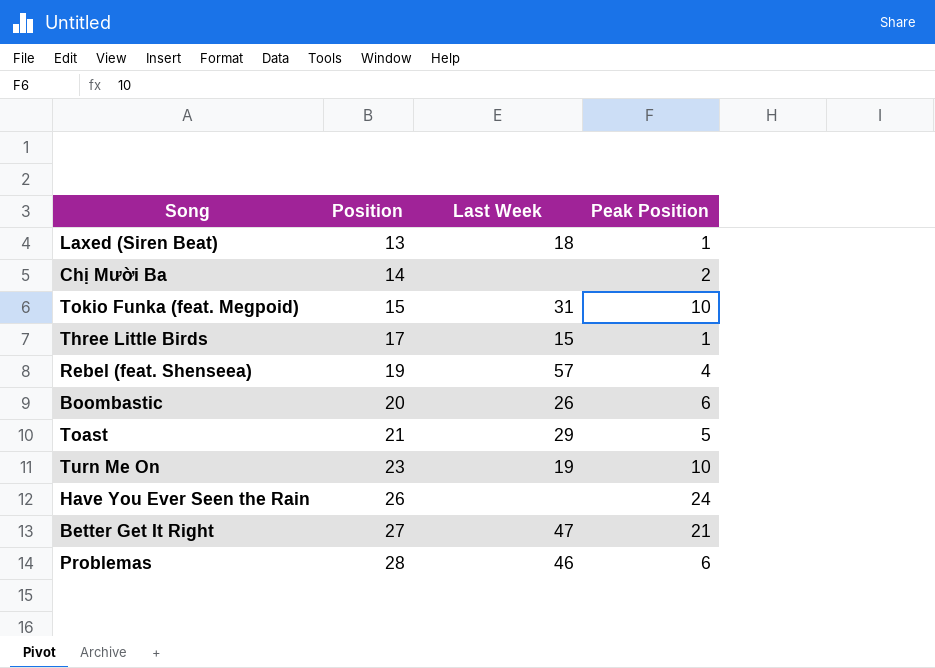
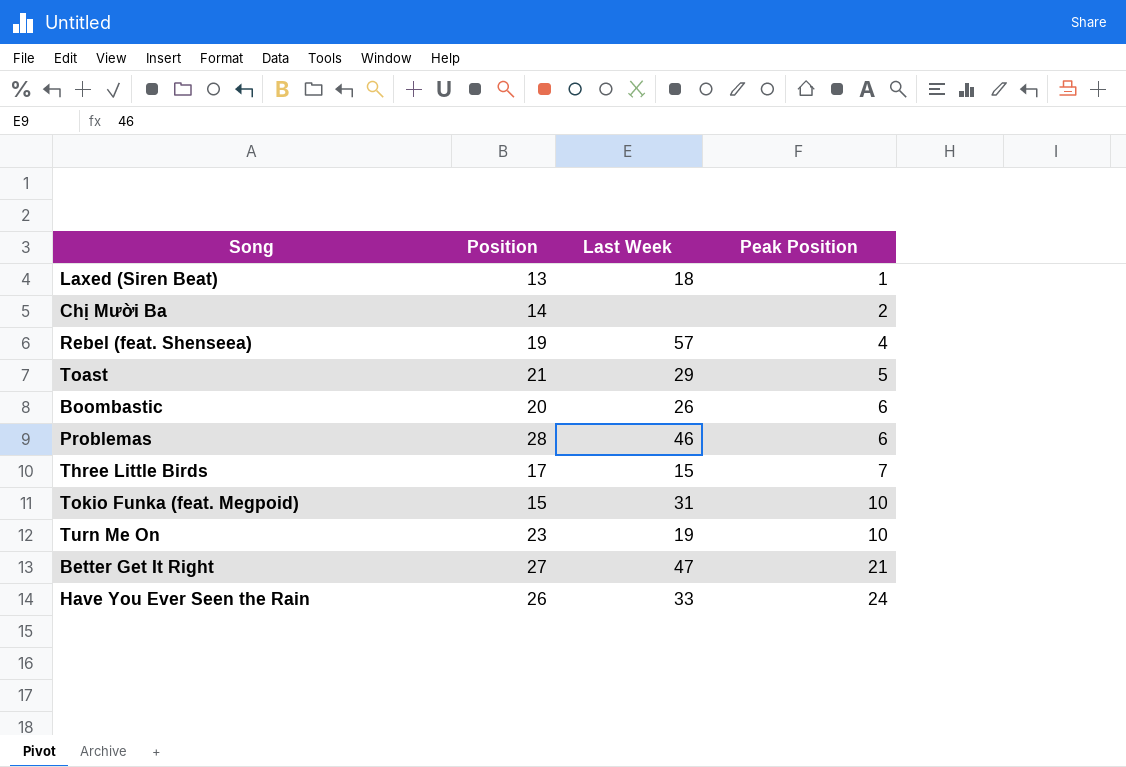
row order: Position ascending -> Peak Position ascending
Three Little Birds | Peak Position: 1 -> 7
Have You Ever Seen the Rain | Last Week: none -> 33

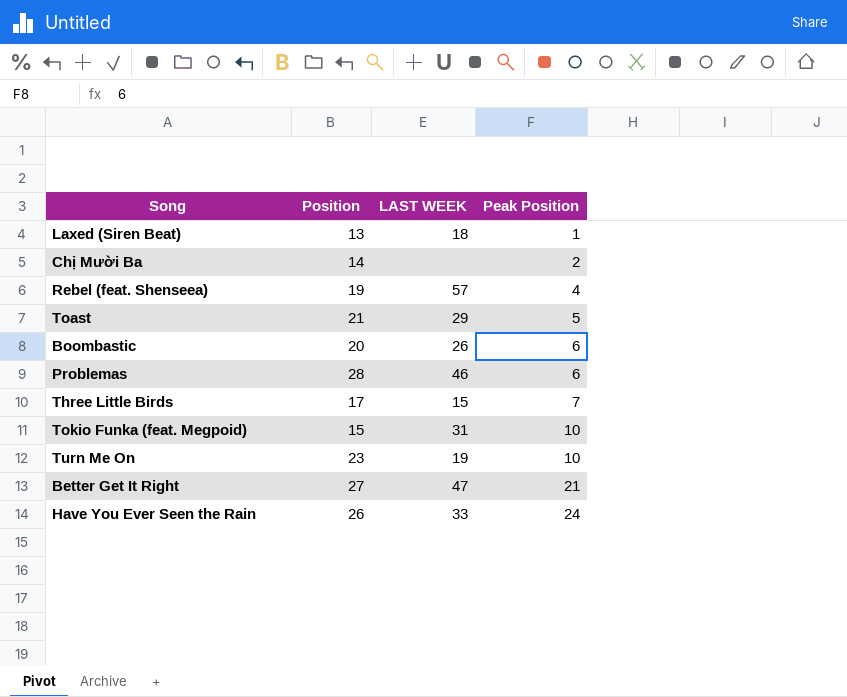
column name: Last Week -> LAST WEEK

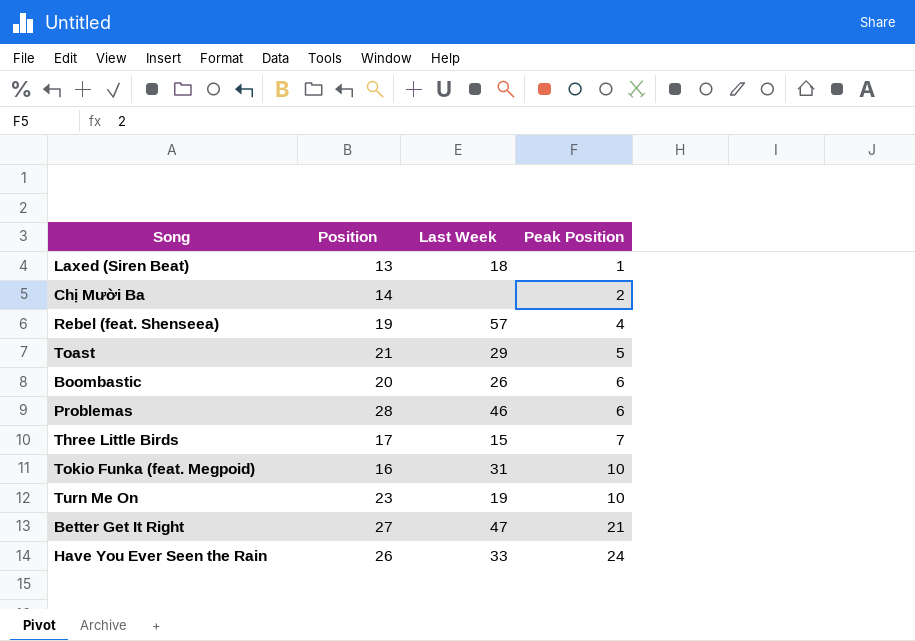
column name: LAST WEEK -> Last Week
Tokio Funka (feat. Megpoid) | Position: 15 -> 16

